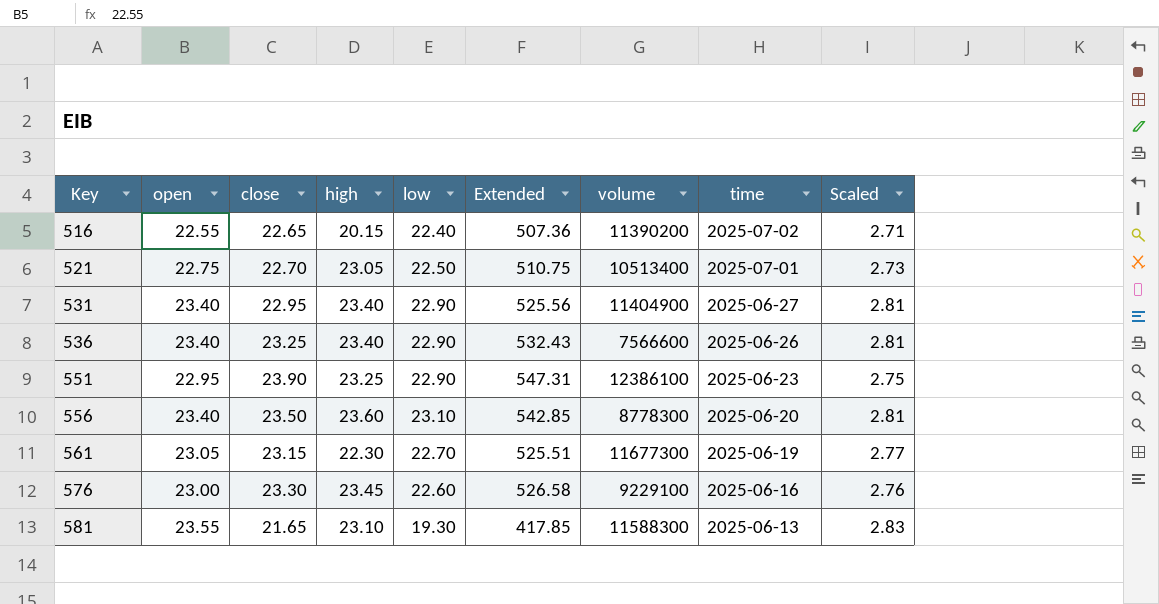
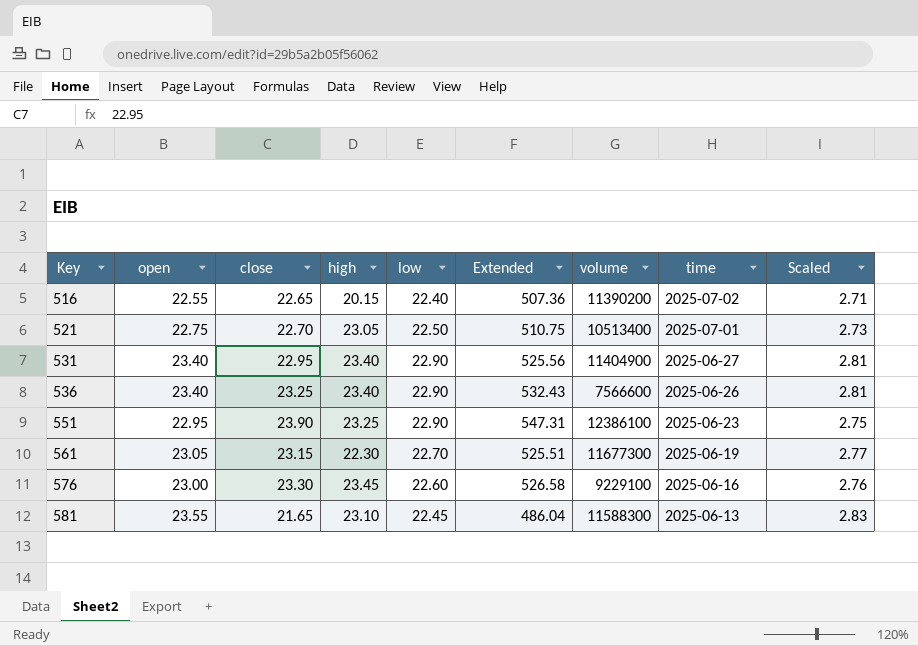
row 556: 23.40 | 23.50 | 23.60 | 23.10 | 542.85 | 8778300 | 2025-06-20 | 2.81 -> none
581 | low: 19.30 -> 22.45
581 | Extended: 417.85 -> 486.04

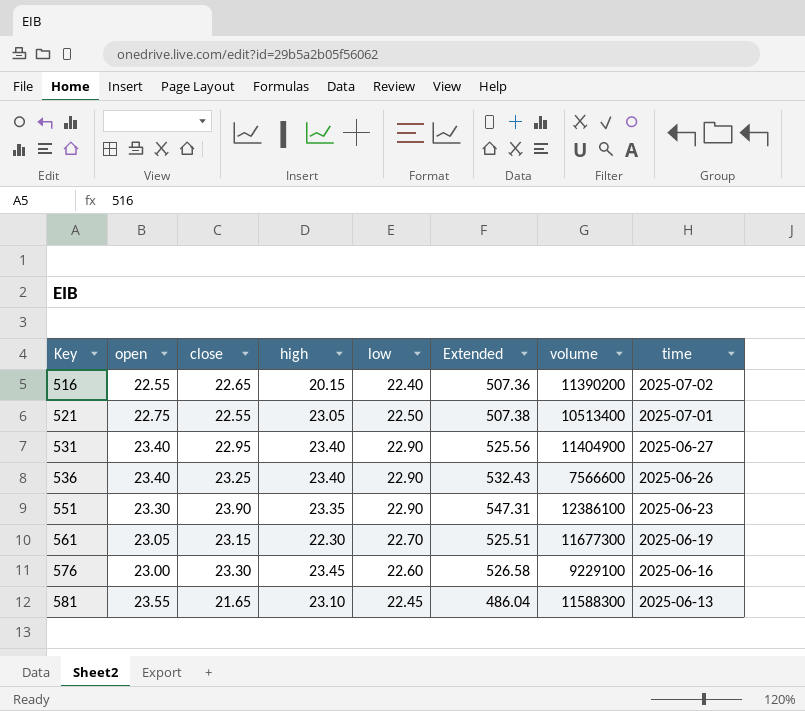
column Scaled | formula: [open] * 0.12 -> none
521 | close: 22.70 -> 22.55
521 | Extended: 510.75 -> 507.38
551 | open: 22.95 -> 23.30
551 | high: 23.25 -> 23.35

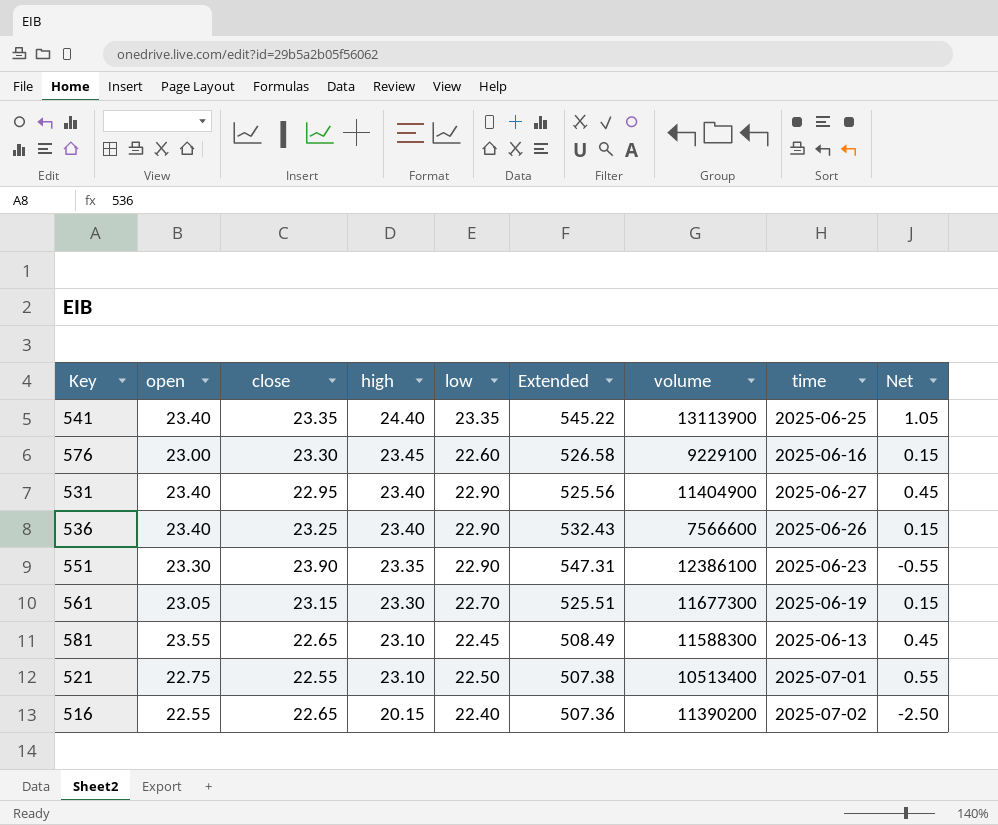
row order: Key ascending -> high descending
column Net | formula: none -> [high] - [close]
row 541: none -> 23.40 | 23.35 | 24.40 | 23.35 | 545.22 | 13113900 | 2025-06-25 | 1.05
561 | high: 22.30 -> 23.30
581 | close: 21.65 -> 22.65
581 | Extended: 486.04 -> 508.49
521 | high: 23.05 -> 23.10

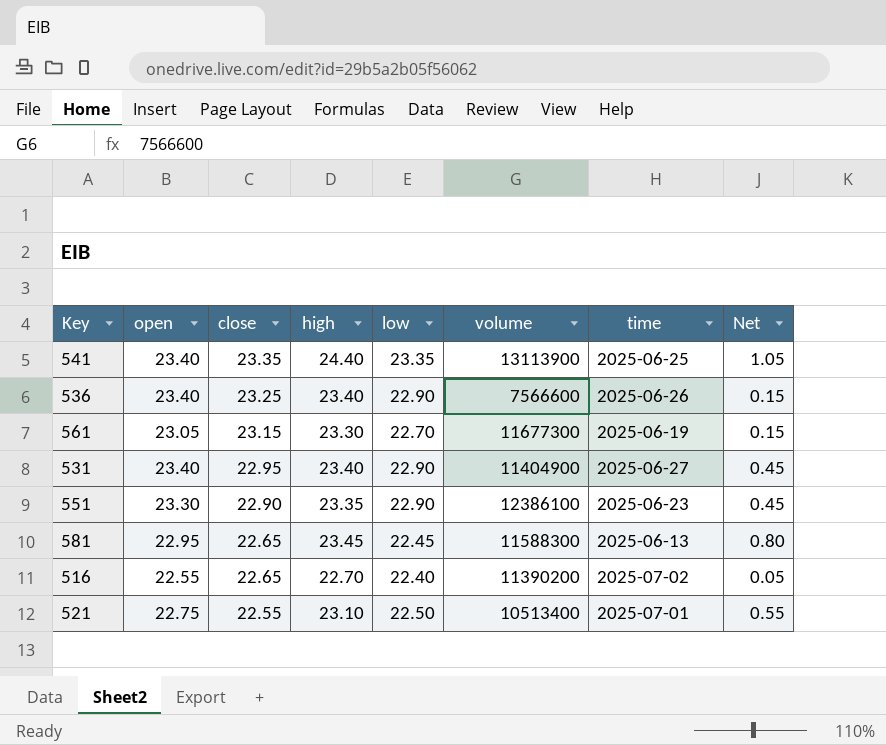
row order: high descending -> close descending
column Extended | formula: [close] * [low] -> none
row 576: 23.00 | 23.30 | 23.45 | 22.60 | 526.58 | 9229100 | 2025-06-16 | 0.15 -> none
551 | close: 23.90 -> 22.90
551 | Net: -0.55 -> 0.45
581 | open: 23.55 -> 22.95
581 | high: 23.10 -> 23.45
581 | Net: 0.45 -> 0.80
516 | high: 20.15 -> 22.70
516 | Net: -2.50 -> 0.05

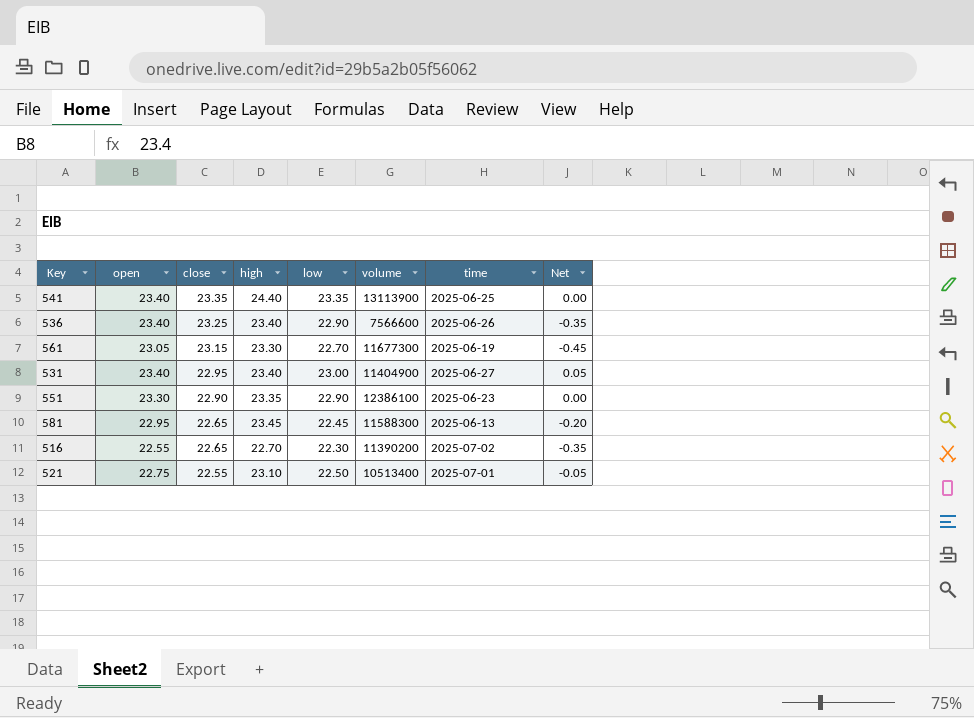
column Net | formula: [high] - [close] -> [low] - [close]
531 | low: 22.90 -> 23.00
516 | low: 22.40 -> 22.30

